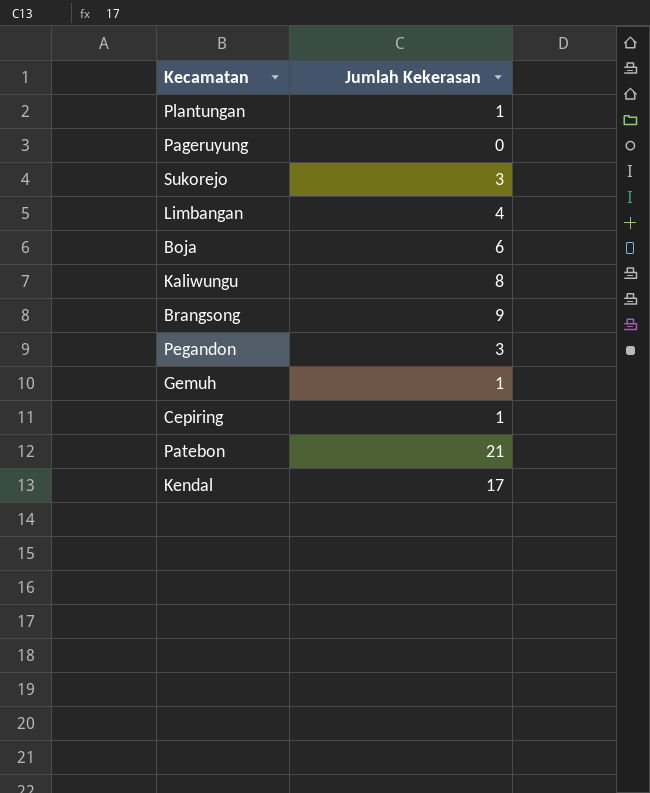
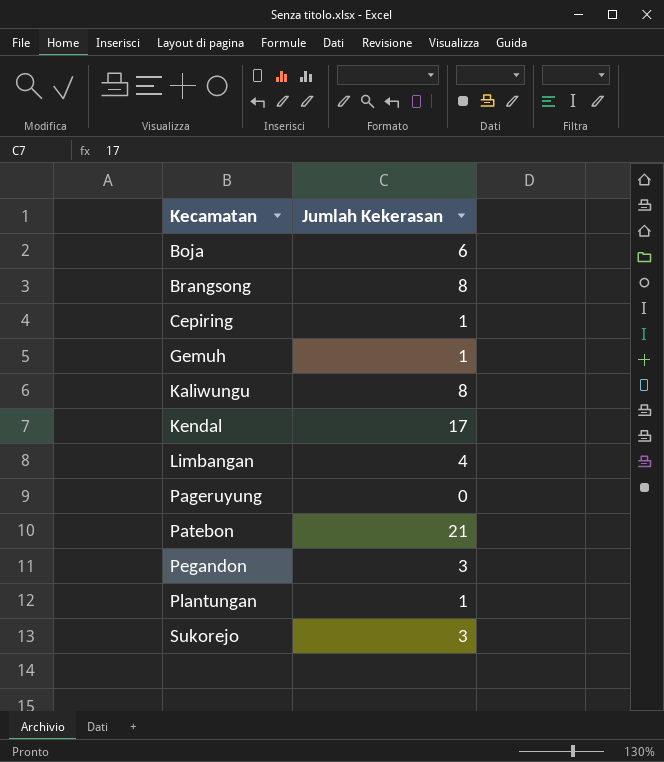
row order: none -> Kecamatan ascending
Brangsong | Jumlah Kekerasan: 9 -> 8

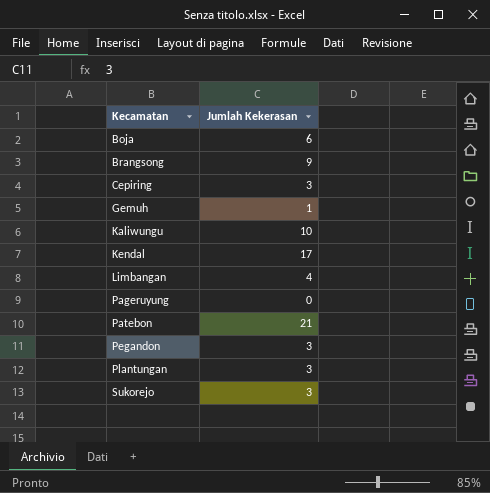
Brangsong | Jumlah Kekerasan: 8 -> 9
Cepiring | Jumlah Kekerasan: 1 -> 3
Kaliwungu | Jumlah Kekerasan: 8 -> 10
Plantungan | Jumlah Kekerasan: 1 -> 3

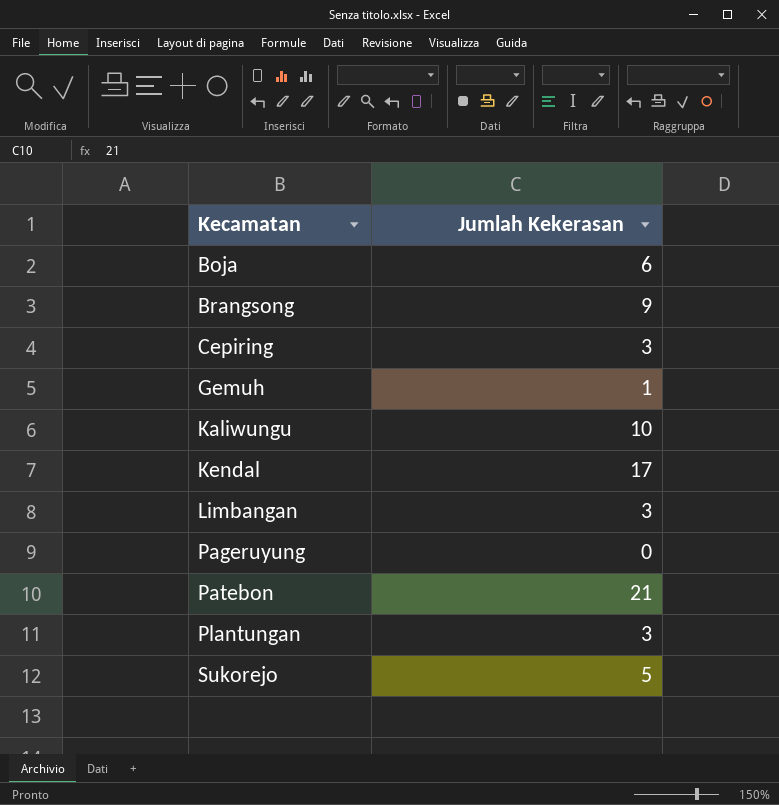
row Pegandon: 3 -> none
Limbangan | Jumlah Kekerasan: 4 -> 3
Sukorejo | Jumlah Kekerasan: 3 -> 5

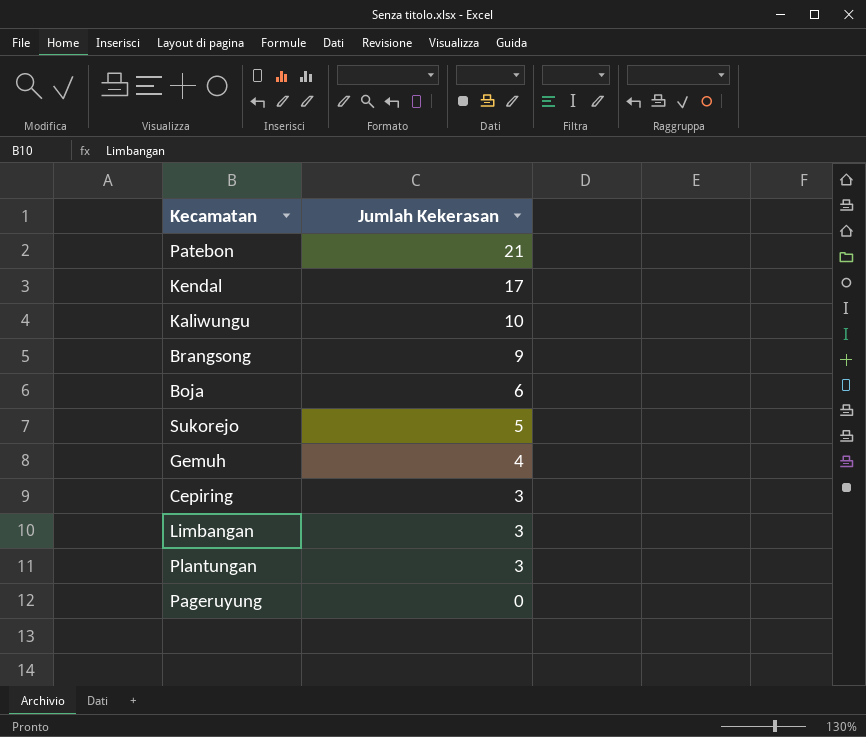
row order: Kecamatan ascending -> Jumlah Kekerasan descending
Gemuh | Jumlah Kekerasan: 1 -> 4

